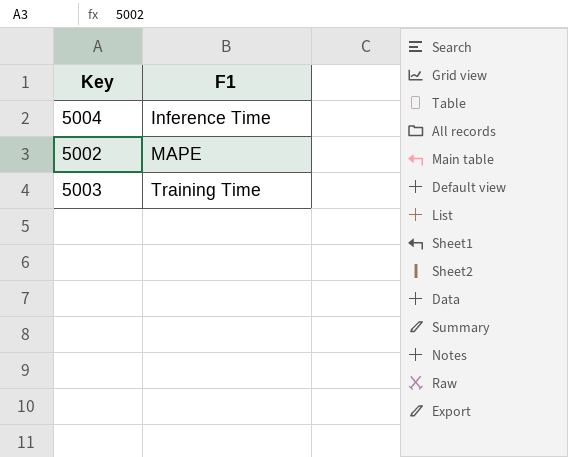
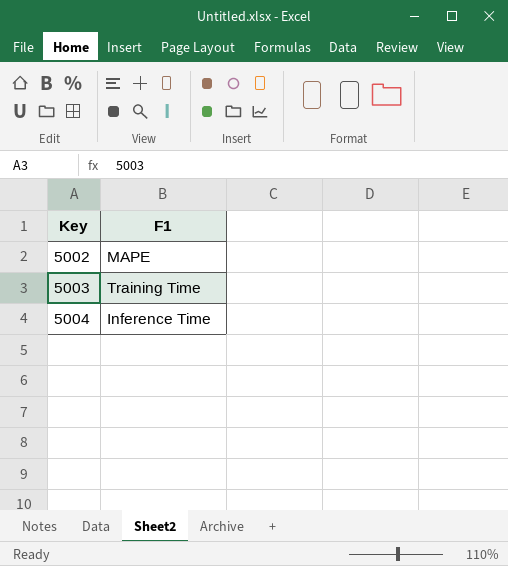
row order: F1 ascending -> Key ascending

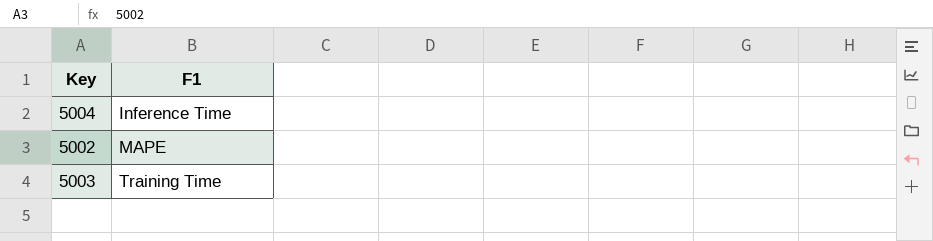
row order: Key ascending -> F1 ascending

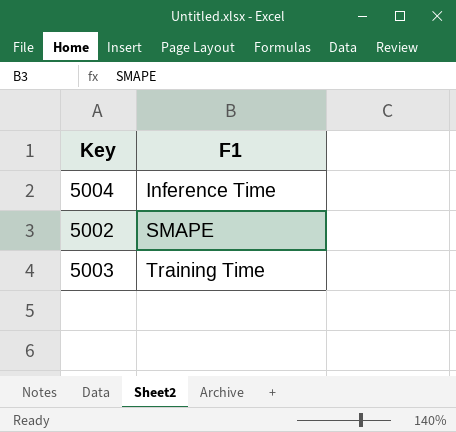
5002 | F1: MAPE -> SMAPE

